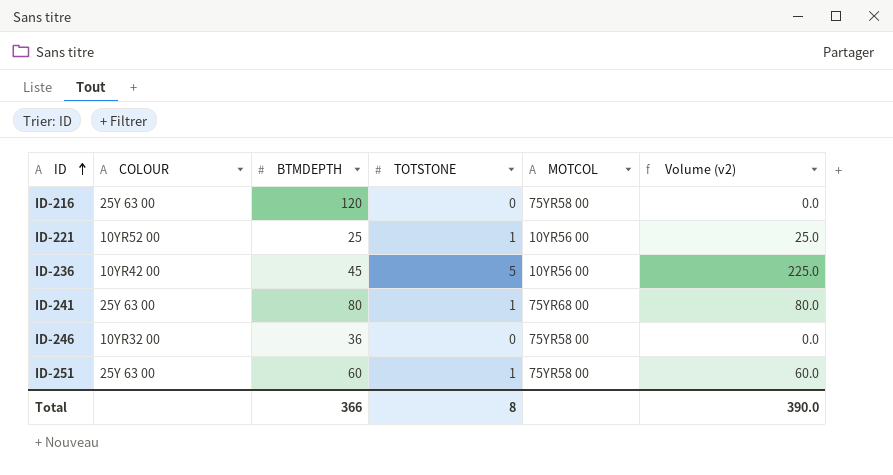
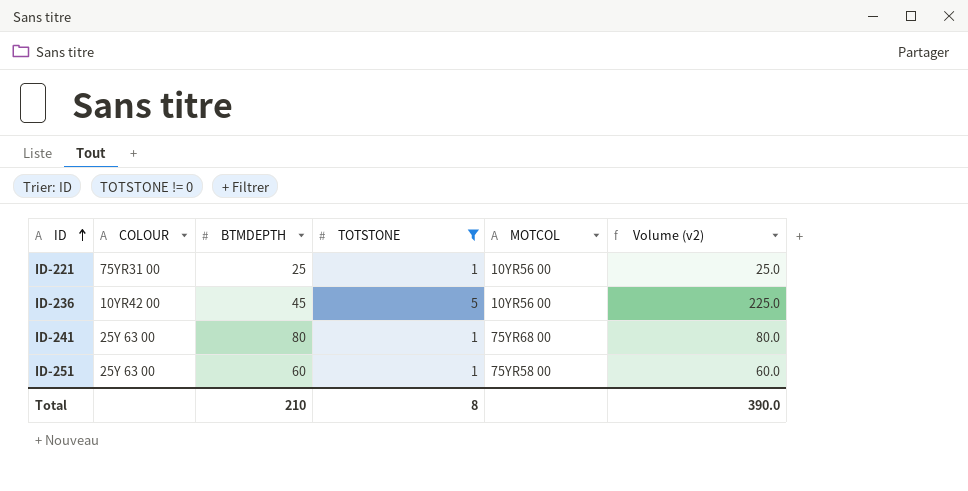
filter: none -> TOTSTONE != 0
ID-221 | COLOUR: 10YR52 00 -> 75YR31 00
Total | BTMDEPTH: 366 -> 210

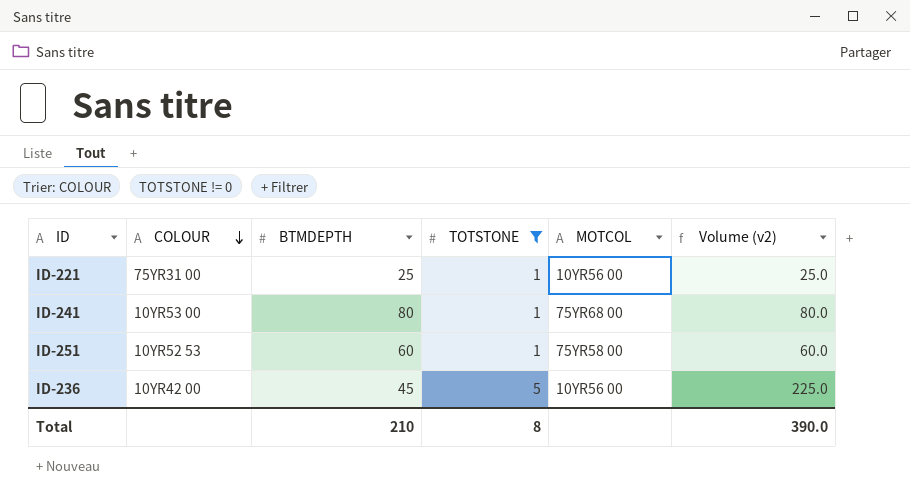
row order: ID ascending -> COLOUR descending
ID-241 | COLOUR: 25Y 63 00 -> 10YR53 00
ID-251 | COLOUR: 25Y 63 00 -> 10YR52 53

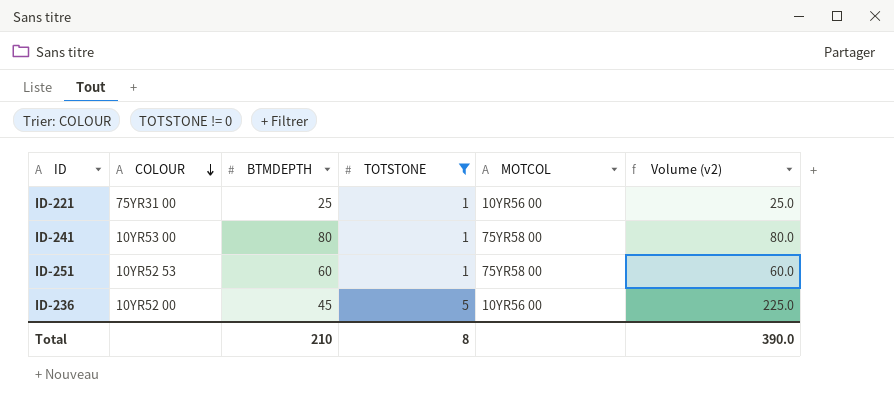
ID-241 | MOTCOL: 75YR68 00 -> 75YR58 00
ID-236 | COLOUR: 10YR42 00 -> 10YR52 00

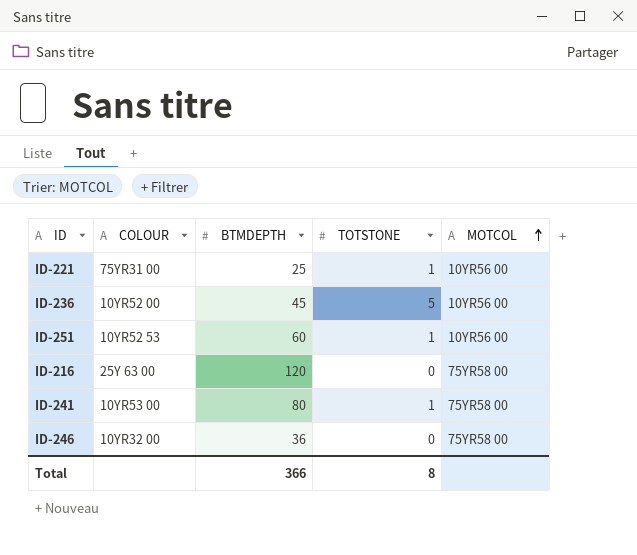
filter: TOTSTONE != 0 -> none
row order: COLOUR descending -> MOTCOL ascending
column Volume (v2) | formula: [BTMDEPTH] * [TOTSTONE] -> none
ID-251 | MOTCOL: 75YR58 00 -> 10YR56 00
Total | BTMDEPTH: 210 -> 366

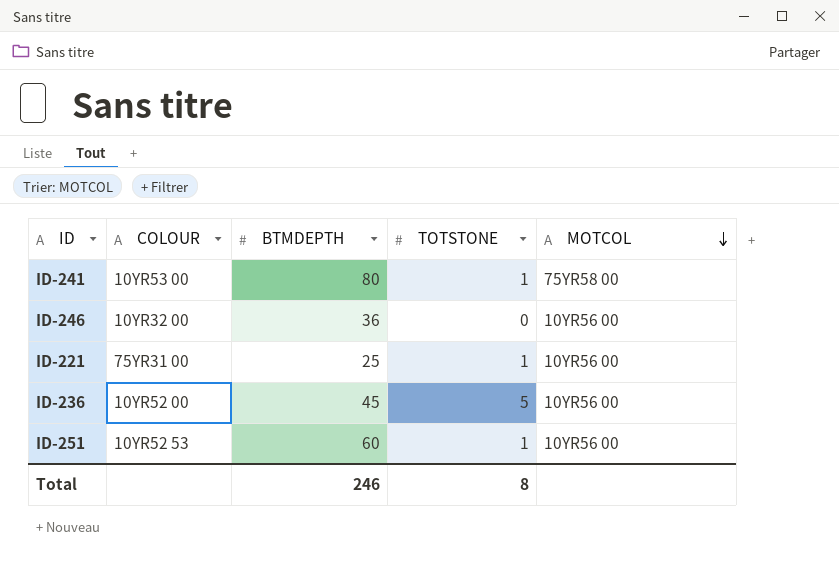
row order: MOTCOL ascending -> MOTCOL descending
row ID-216: 25Y 63 00 | 120 | 0 | 75YR58 00 -> none
ID-246 | MOTCOL: 75YR58 00 -> 10YR56 00
Total | BTMDEPTH: 366 -> 246

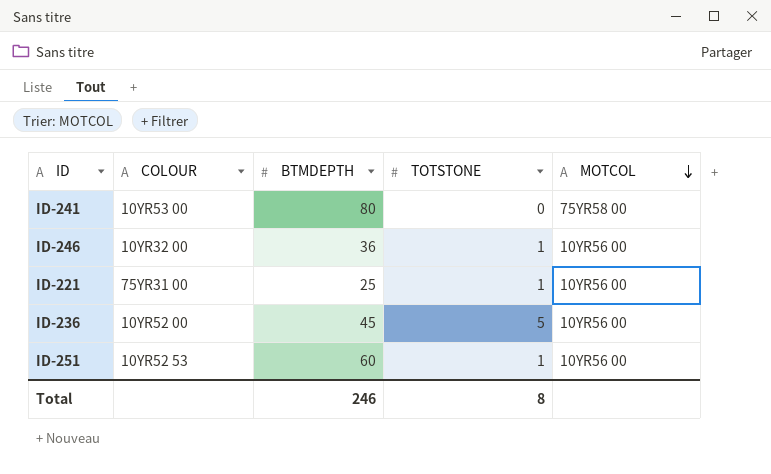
ID-241 | TOTSTONE: 1 -> 0
ID-246 | TOTSTONE: 0 -> 1

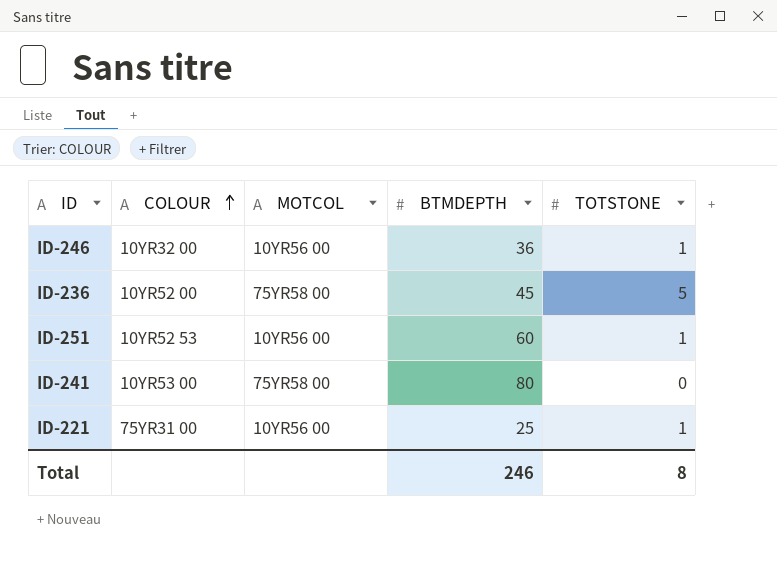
row order: MOTCOL descending -> COLOUR ascending
column MOTCOL | position: 5 -> 3
ID-236 | MOTCOL: 10YR56 00 -> 75YR58 00

